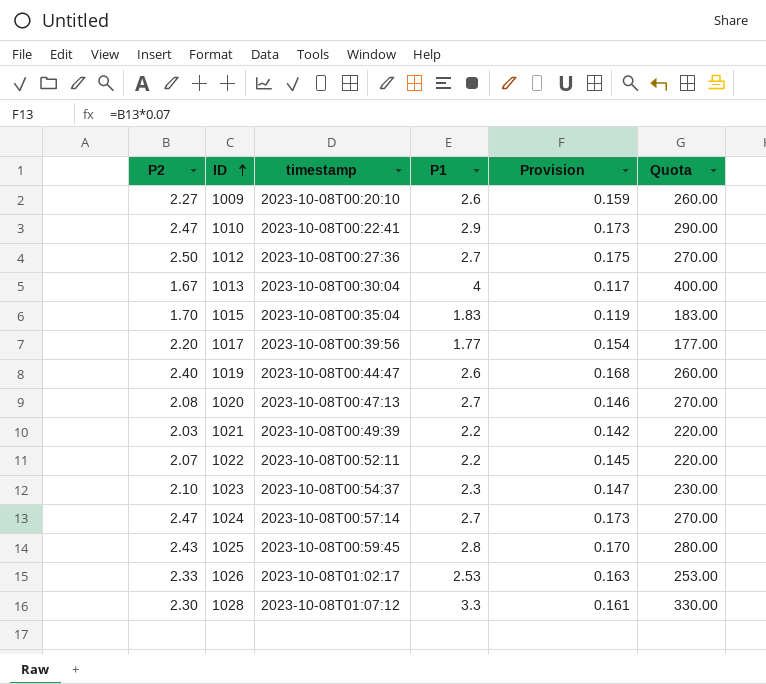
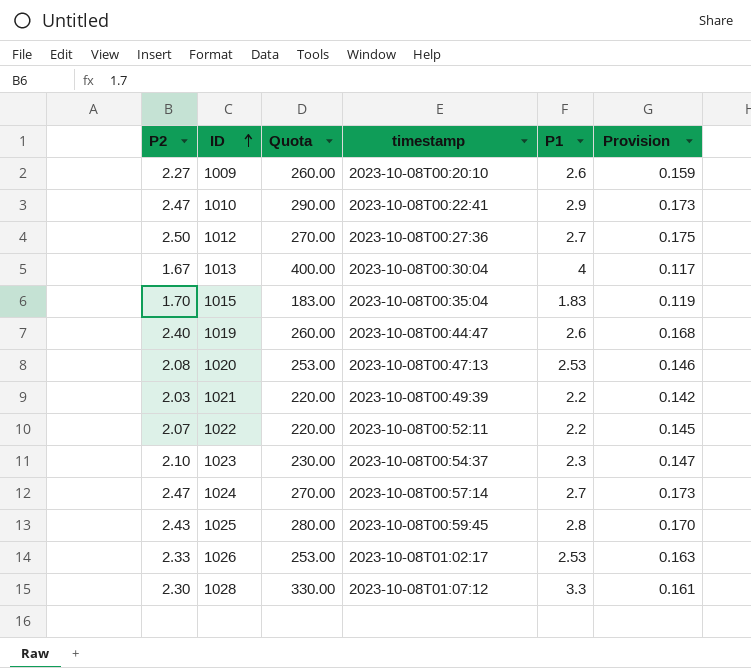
column Quota | position: 6 -> 3
row 1017: 2.20 | 2023-10-08T00:39:56 | 1.77 | 0.154 | 177.00 -> none
1020 | Quota: 270.00 -> 253.00
1020 | P1: 2.7 -> 2.53

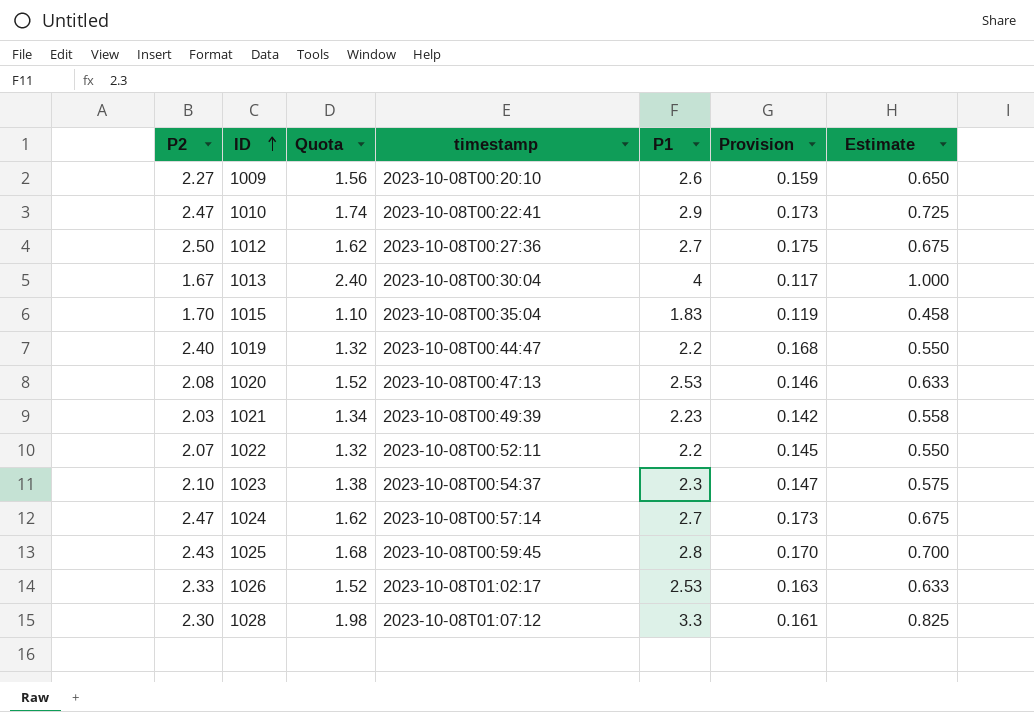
column Quota | formula: [P1] * 100 -> [P1] * 0.6
column Estimate | formula: none -> [P1] * 0.25
1019 | P1: 2.6 -> 2.2
1021 | P1: 2.2 -> 2.23

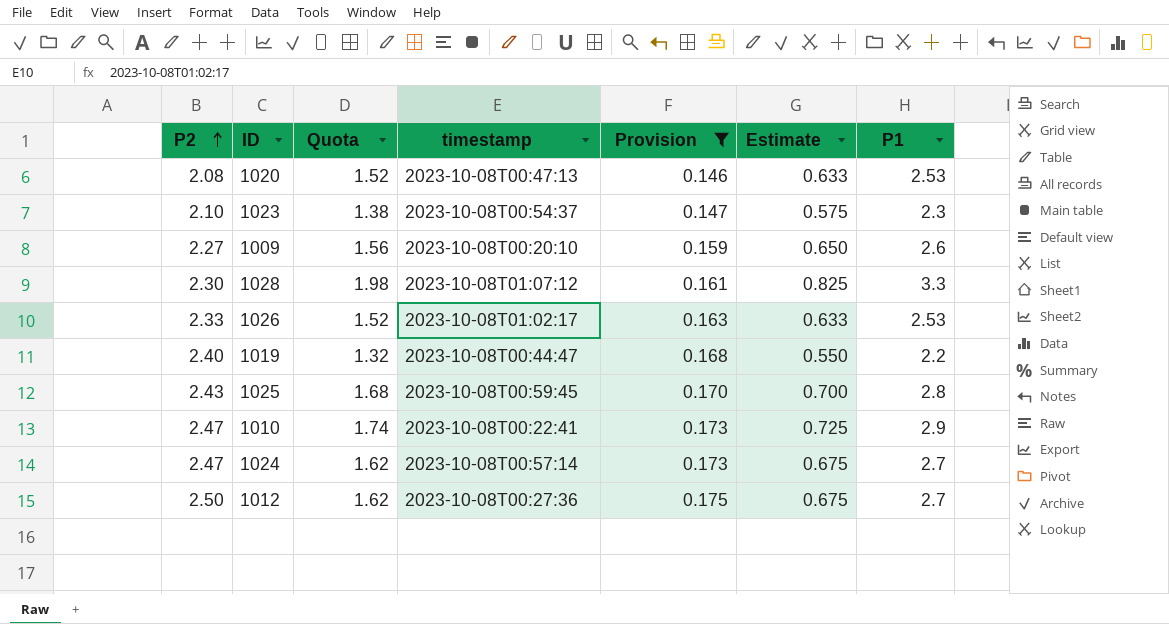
filter: none -> Provision >= 0.146
row order: ID ascending -> P2 ascending
column P1 | position: 5 -> 7

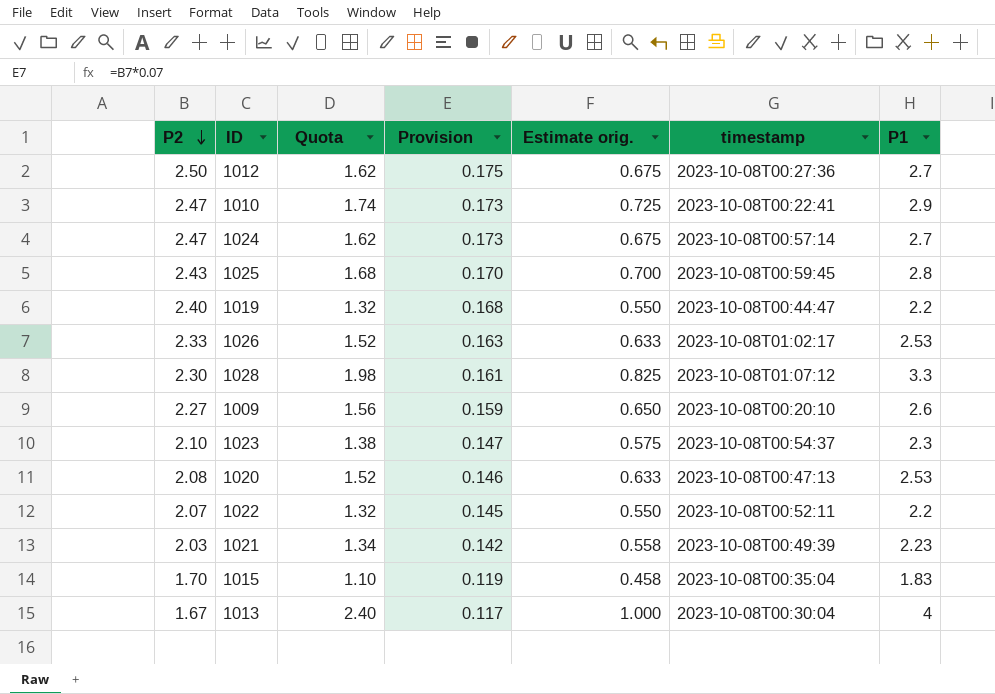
filter: Provision >= 0.146 -> none
row order: P2 ascending -> P2 descending
column name: Estimate -> Estimate orig.
column timestamp | position: 4 -> 6

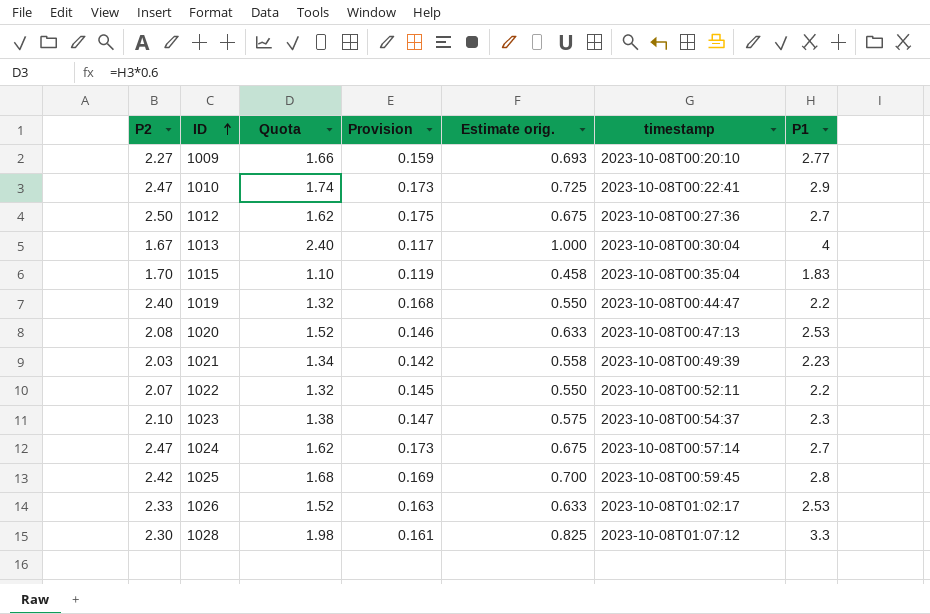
row order: P2 descending -> ID ascending
1009 | Quota: 1.56 -> 1.66
1009 | Estimate orig.: 0.650 -> 0.693
1009 | P1: 2.6 -> 2.77
1025 | P2: 2.43 -> 2.42
1025 | Provision: 0.170 -> 0.169

